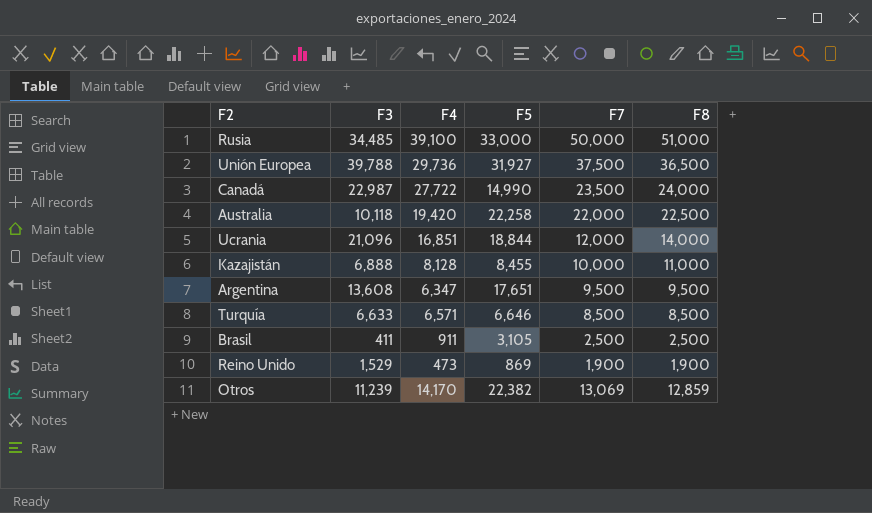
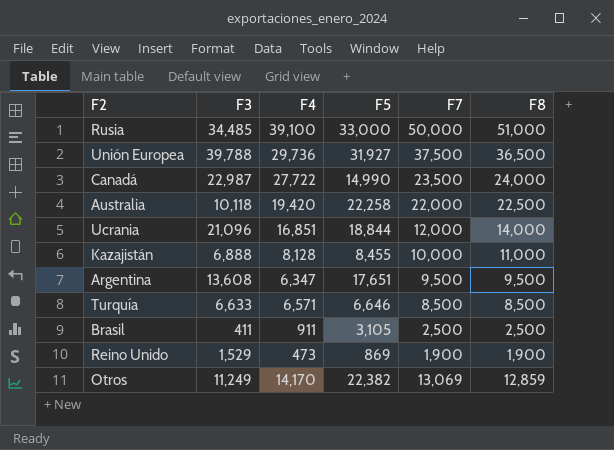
Otros | F3: 11,239 -> 11,249

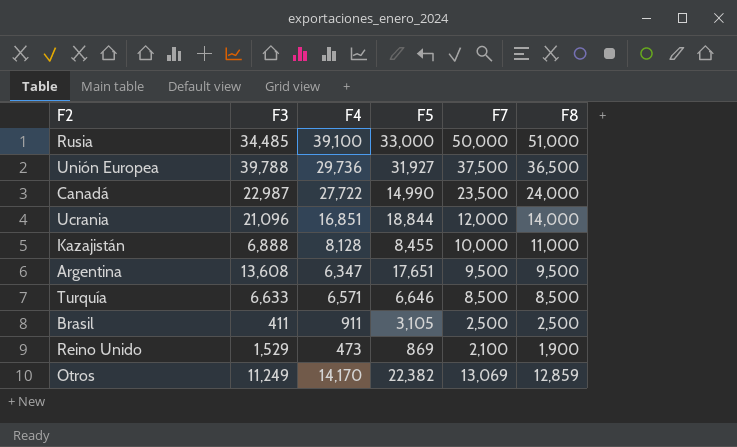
row Australia: 10,118 | 19,420 | 22,258 | 22,000 | 22,500 -> none
Reino Unido | F7: 1,900 -> 2,100

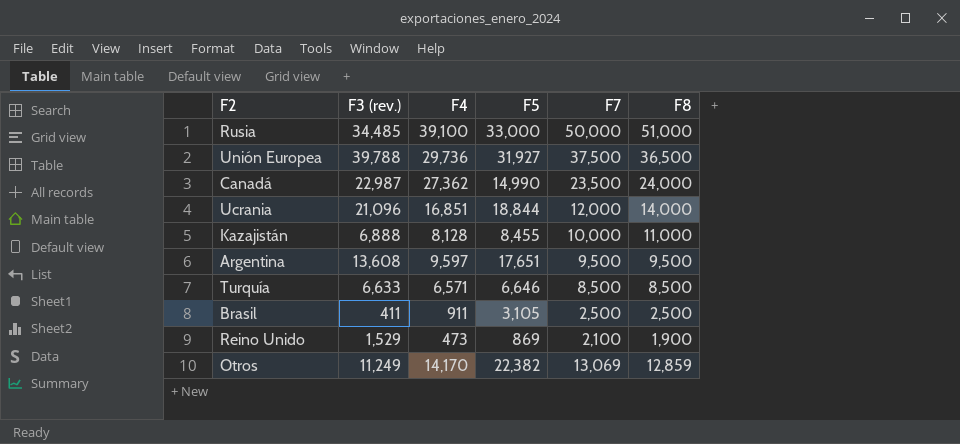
column name: F3 -> F3 (rev.)
Canadá | F4: 27,722 -> 27,362
Argentina | F4: 6,347 -> 9,597

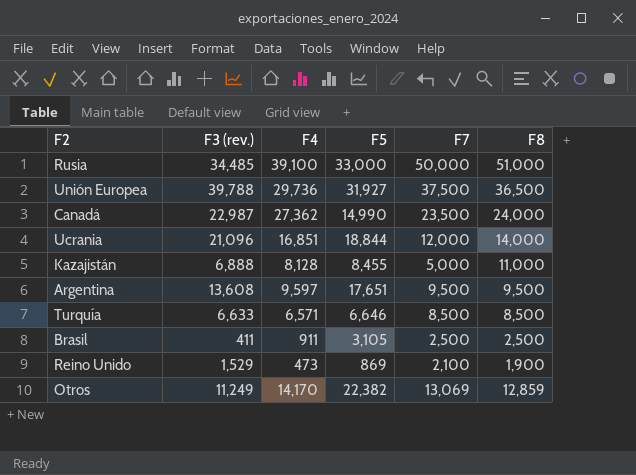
Kazajistán | F7: 10,000 -> 5,000

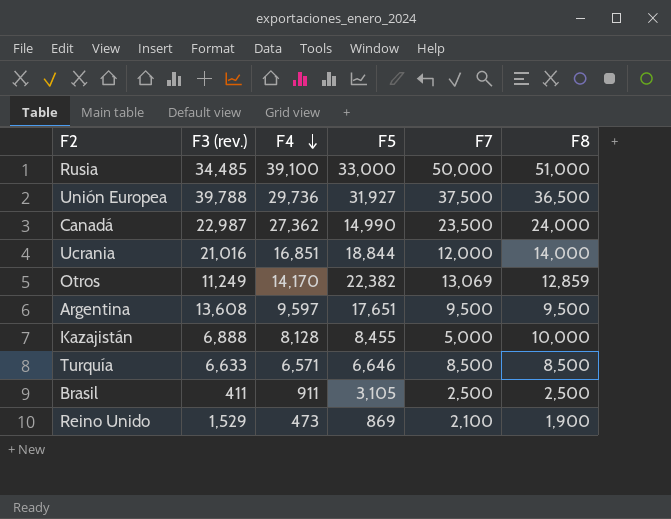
row order: none -> F4 descending
Ucrania | F3 (rev.): 21,096 -> 21,016
Kazajistán | F8: 11,000 -> 10,000

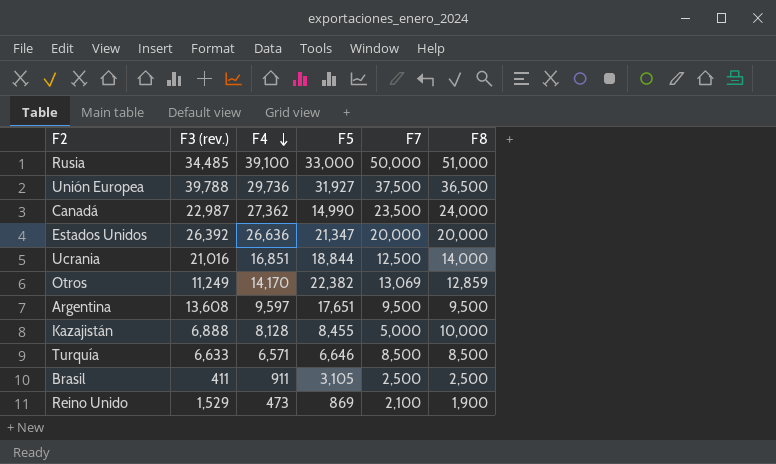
row Estados Unidos: none -> 26,392 | 26,636 | 21,347 | 20,000 | 20,000
Ucrania | F7: 12,000 -> 12,500

